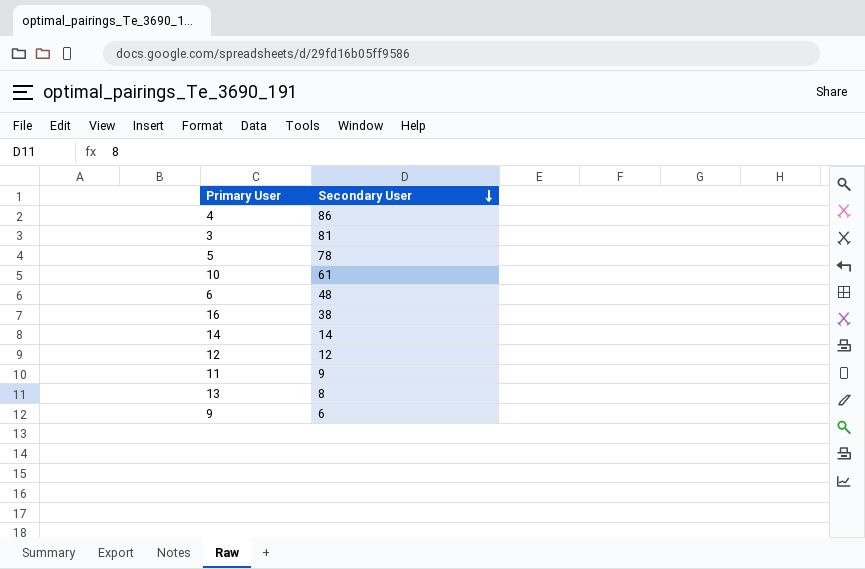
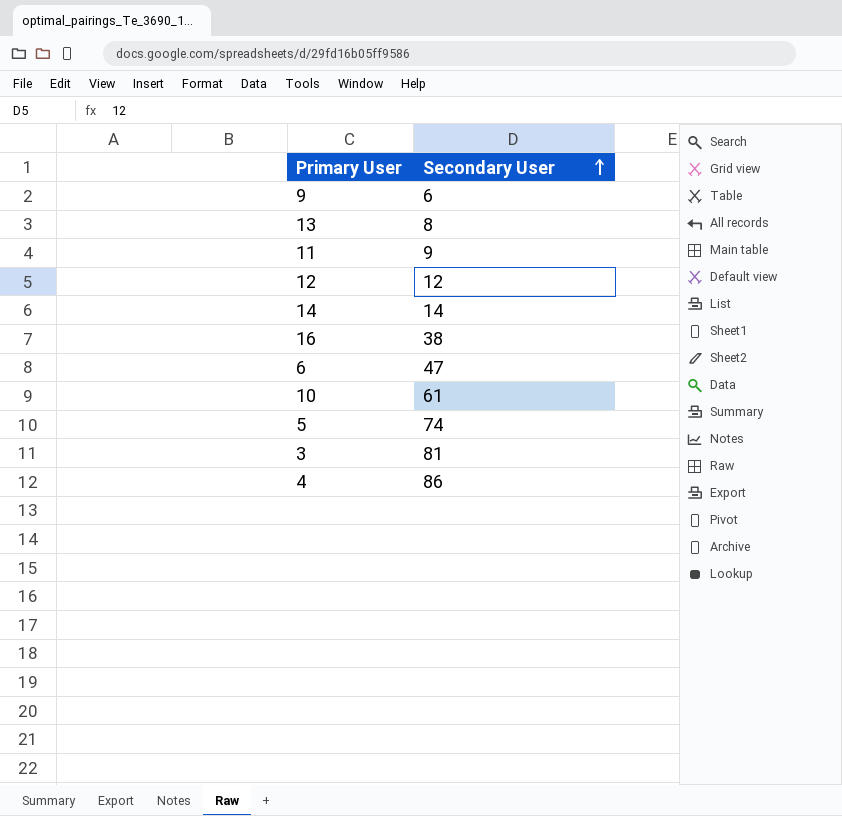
row order: Secondary User descending -> Secondary User ascending
6 | Secondary User: 48 -> 47
5 | Secondary User: 78 -> 74

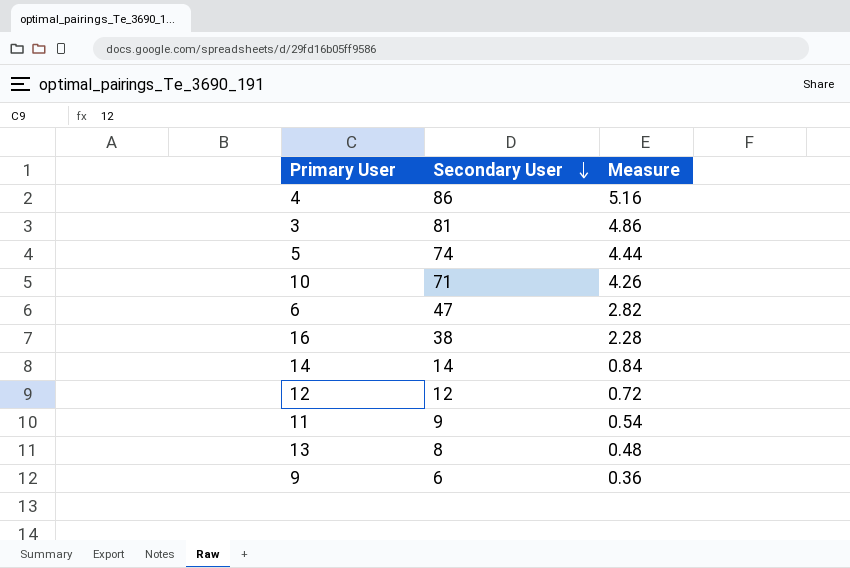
row order: Secondary User ascending -> Secondary User descending
column Measure | formula: none -> [Secondary User] * 0.06
10 | Secondary User: 61 -> 71

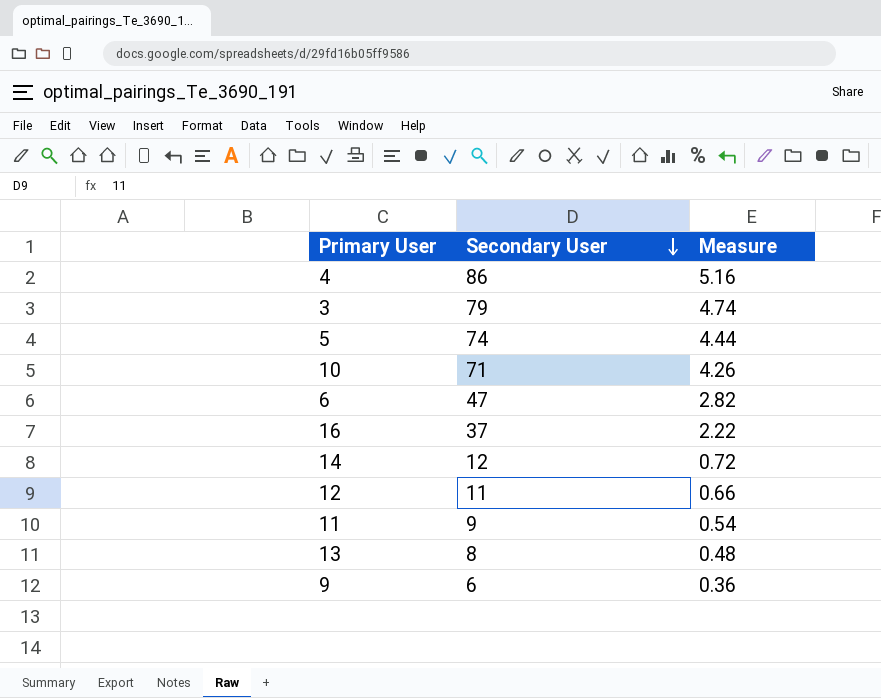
3 | Secondary User: 81 -> 79
3 | Measure: 4.86 -> 4.74
16 | Secondary User: 38 -> 37
16 | Measure: 2.28 -> 2.22
14 | Secondary User: 14 -> 12
14 | Measure: 0.84 -> 0.72
12 | Secondary User: 12 -> 11
12 | Measure: 0.72 -> 0.66

